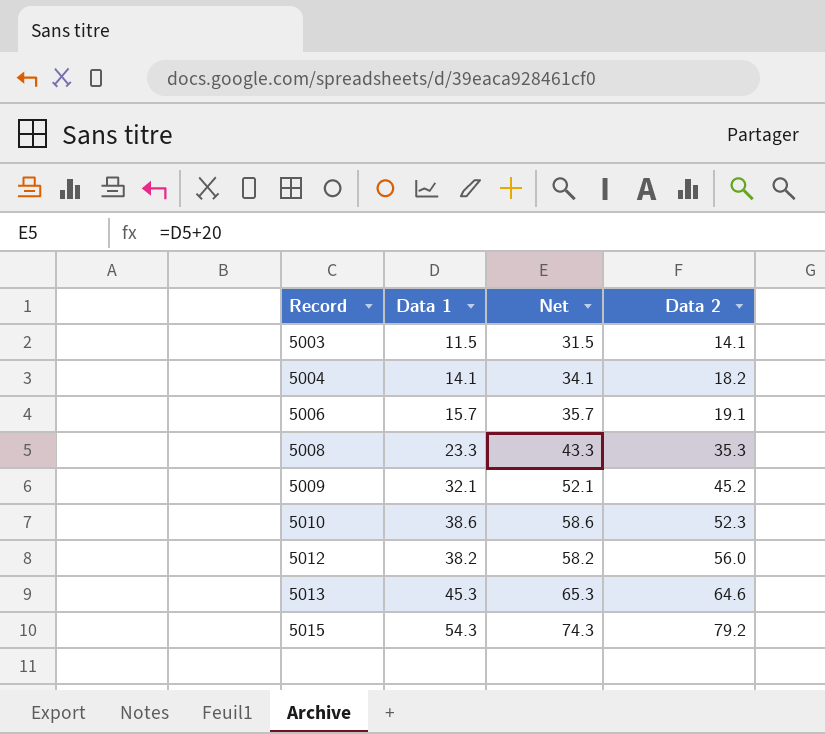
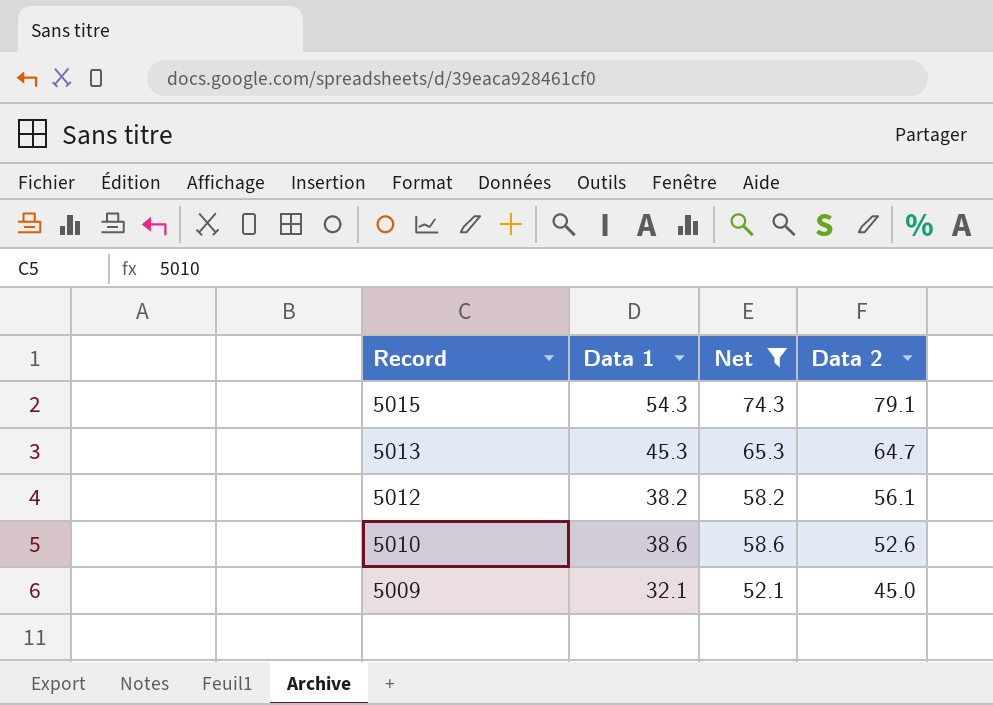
filter: none -> Net >= 52.1
row order: Record ascending -> Record descending
5015 | Data 2: 79.2 -> 79.1
5013 | Data 2: 64.6 -> 64.7
5012 | Data 2: 56.0 -> 56.1
5010 | Data 2: 52.3 -> 52.6
5009 | Data 2: 45.2 -> 45.0

